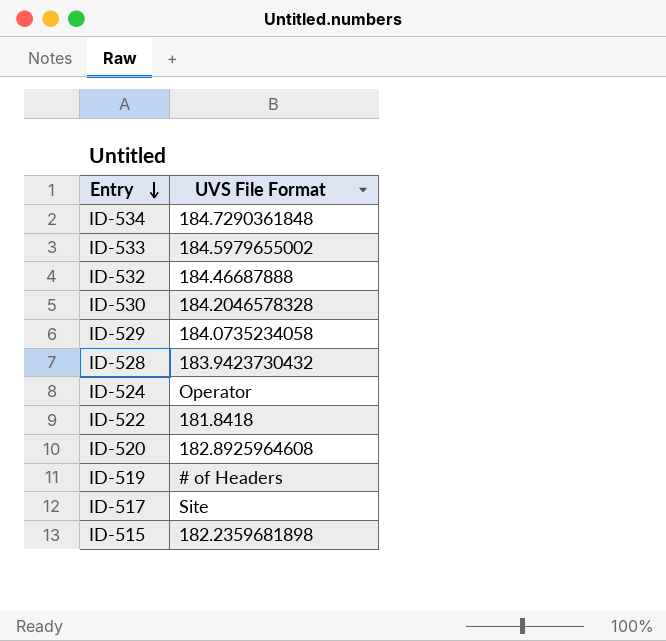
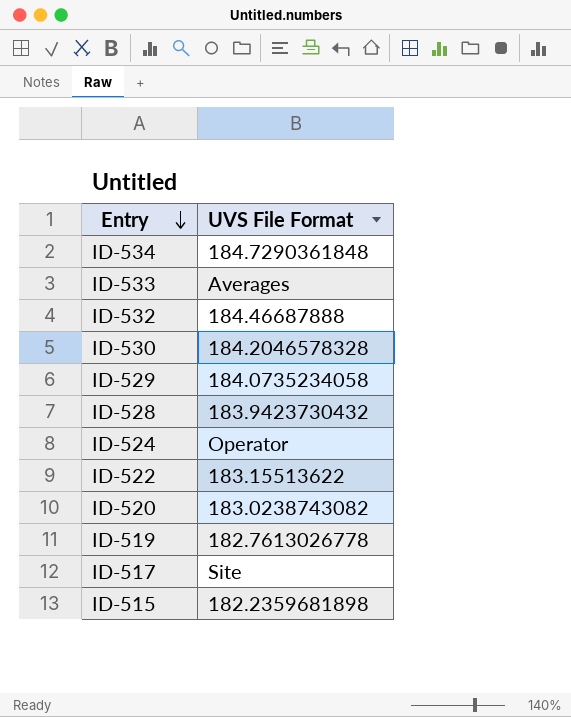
ID-533 | UVS File Format: 184.5979655002 -> Averages
ID-522 | UVS File Format: 181.8418 -> 183.15513622
ID-520 | UVS File Format: 182.8925964608 -> 183.0238743082
ID-519 | UVS File Format: # of Headers -> 182.7613026778

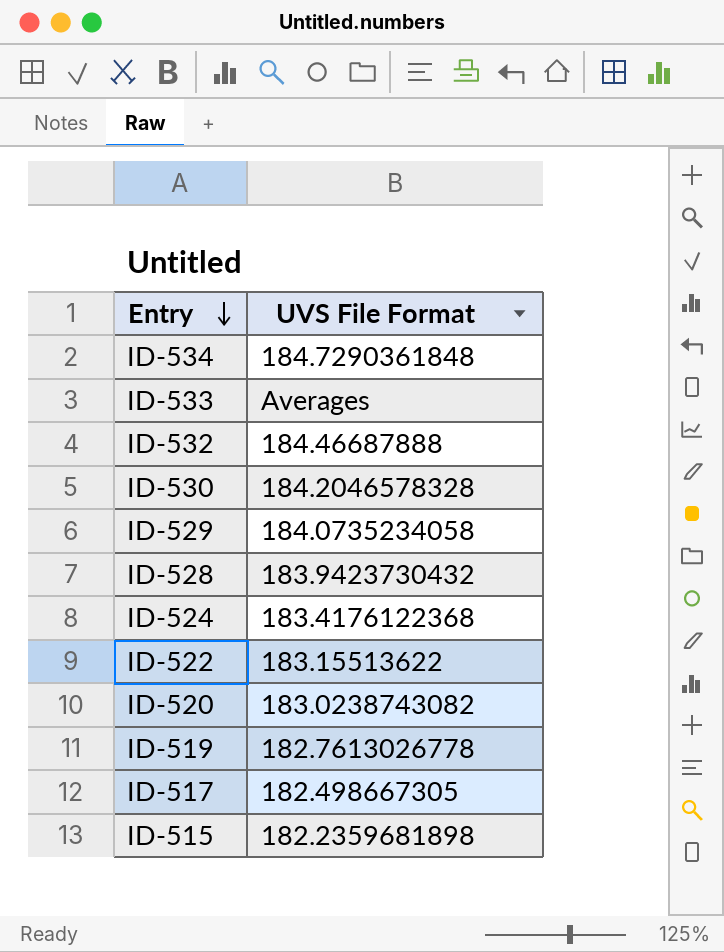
ID-524 | UVS File Format: Operator -> 183.4176122368
ID-517 | UVS File Format: Site -> 182.498667305

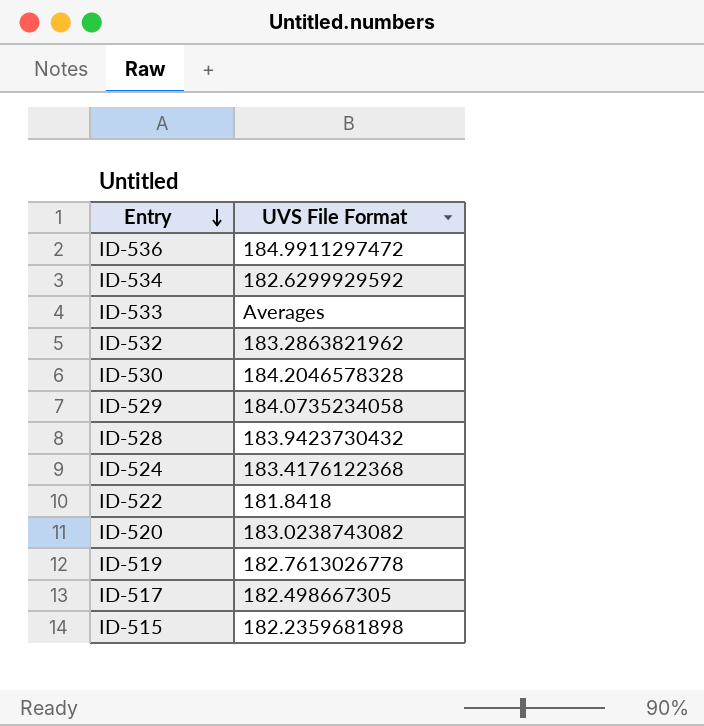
row ID-536: none -> 184.9911297472
ID-534 | UVS File Format: 184.7290361848 -> 182.6299929592
ID-532 | UVS File Format: 184.46687888 -> 183.2863821962
ID-522 | UVS File Format: 183.15513622 -> 181.8418

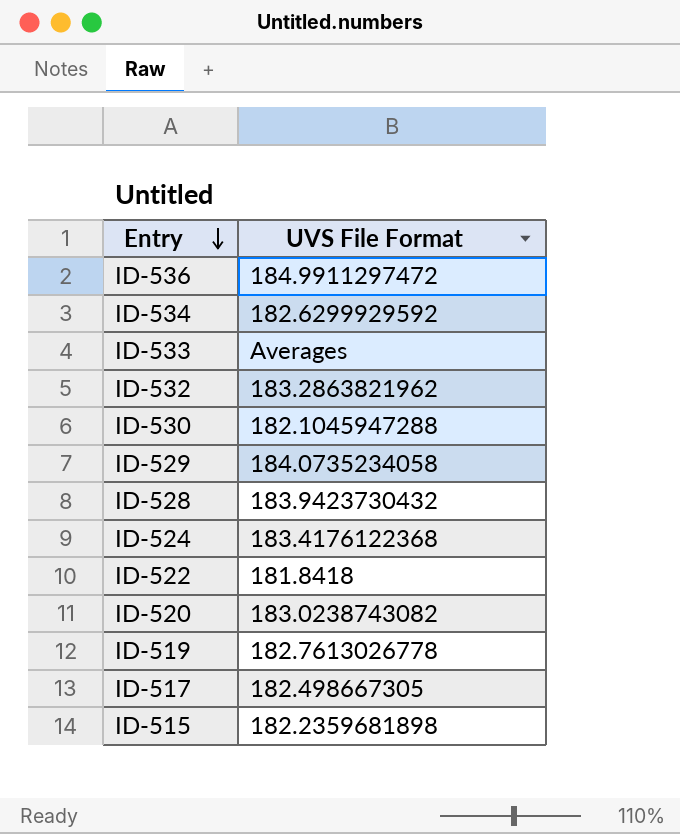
ID-530 | UVS File Format: 184.2046578328 -> 182.1045947288

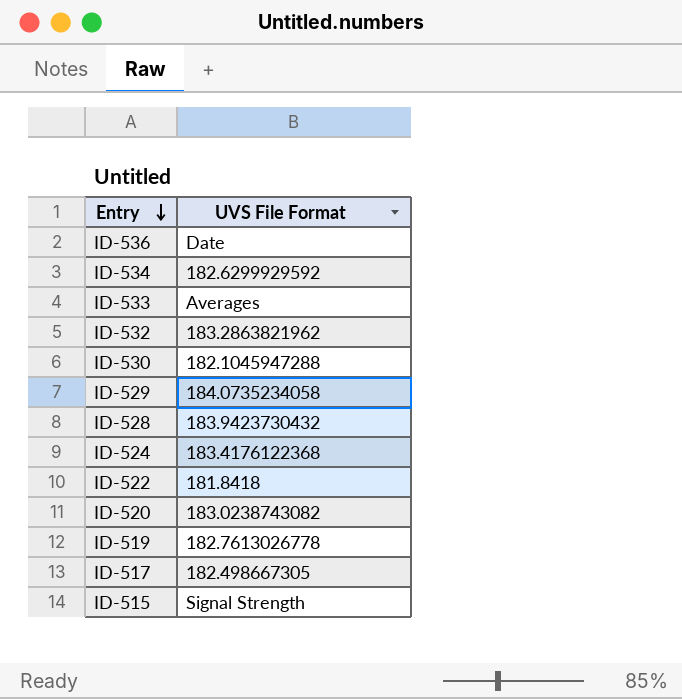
ID-536 | UVS File Format: 184.9911297472 -> Date
ID-515 | UVS File Format: 182.2359681898 -> Signal Strength

